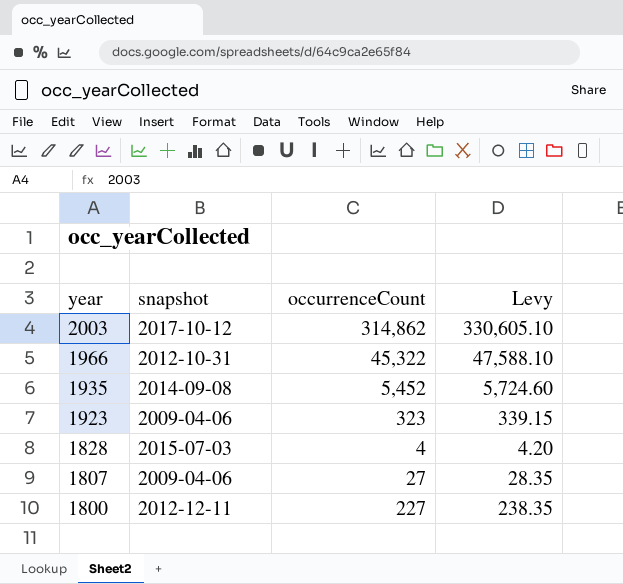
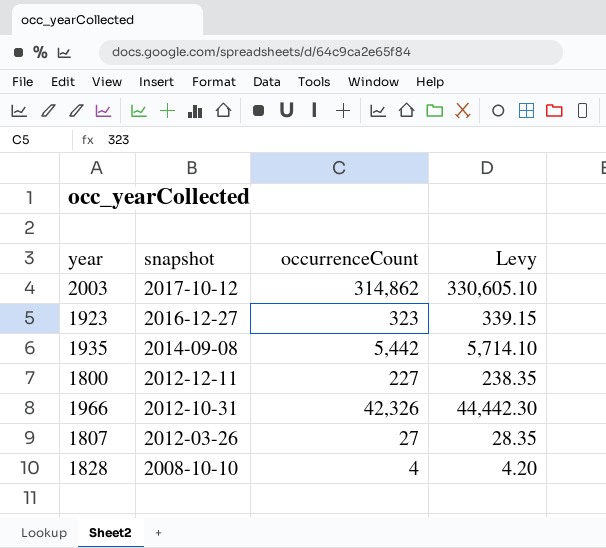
row order: year descending -> snapshot descending
1923 | snapshot: 2009-04-06 -> 2016-12-27
1935 | occurrenceCount: 5,452 -> 5,442
1935 | Levy: 5,724.60 -> 5,714.10
1966 | occurrenceCount: 45,322 -> 42,326
1966 | Levy: 47,588.10 -> 44,442.30
1807 | snapshot: 2009-04-06 -> 2012-03-26
1828 | snapshot: 2015-07-03 -> 2008-10-10

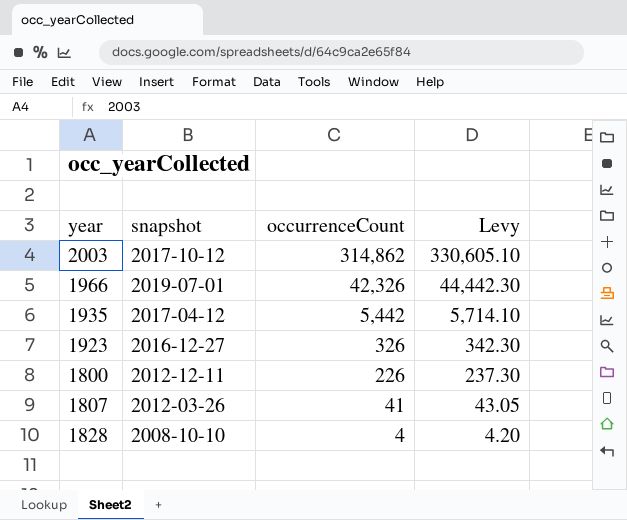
row order: snapshot descending -> occurrenceCount descending
1966 | snapshot: 2012-10-31 -> 2019-07-01
1935 | snapshot: 2014-09-08 -> 2017-04-12
1923 | occurrenceCount: 323 -> 326
1923 | Levy: 339.15 -> 342.30
1800 | occurrenceCount: 227 -> 226
1800 | Levy: 238.35 -> 237.30
1807 | occurrenceCount: 27 -> 41
1807 | Levy: 28.35 -> 43.05

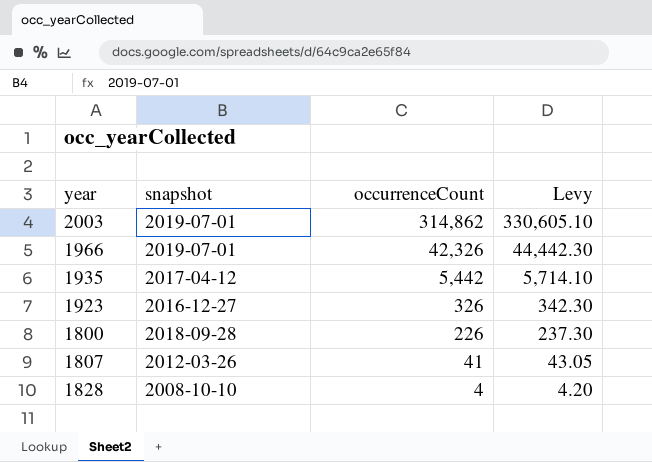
2003 | snapshot: 2017-10-12 -> 2019-07-01
1800 | snapshot: 2012-12-11 -> 2018-09-28

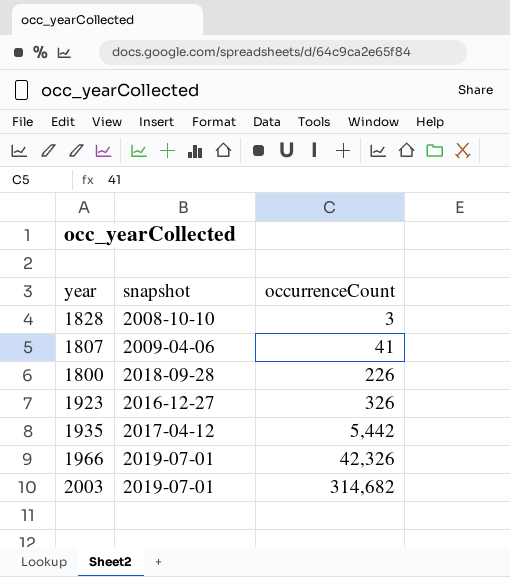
row order: occurrenceCount descending -> occurrenceCount ascending
column Levy | formula: [occurrenceCount] * 1.05 -> none
1828 | occurrenceCount: 4 -> 3
1807 | snapshot: 2012-03-26 -> 2009-04-06
2003 | occurrenceCount: 314,862 -> 314,682

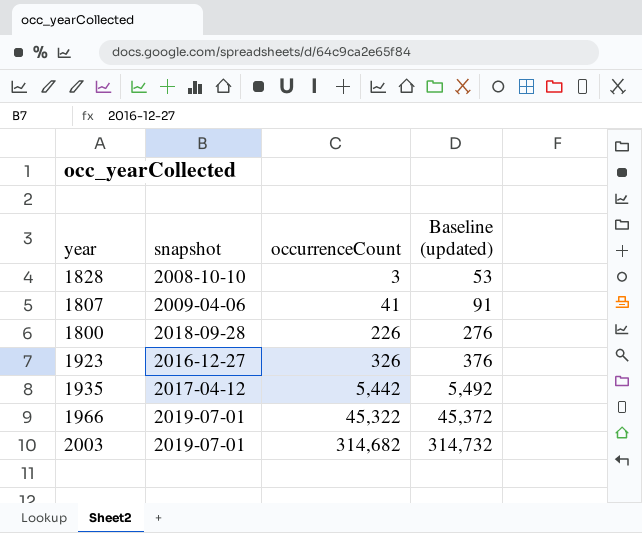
column Baseline (updated) | formula: none -> [occurrenceCount] + 50
1966 | occurrenceCount: 42,326 -> 45,322

